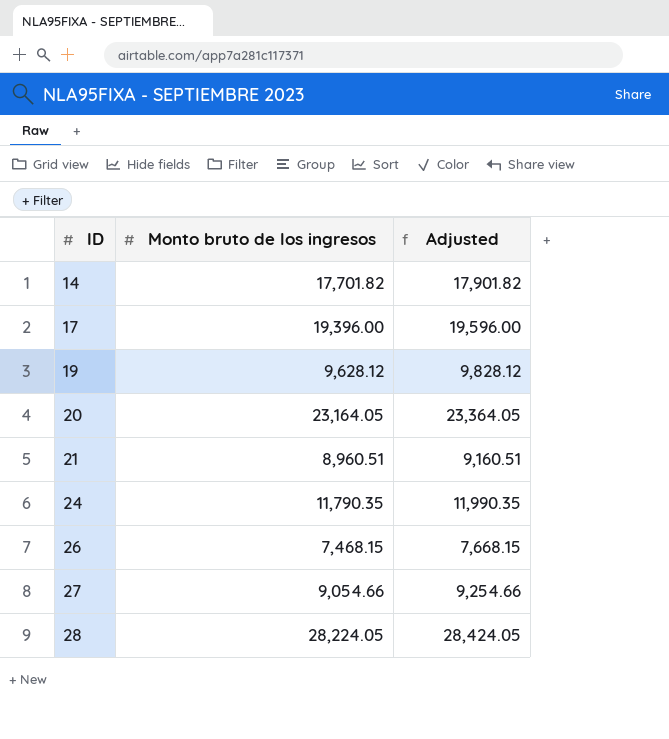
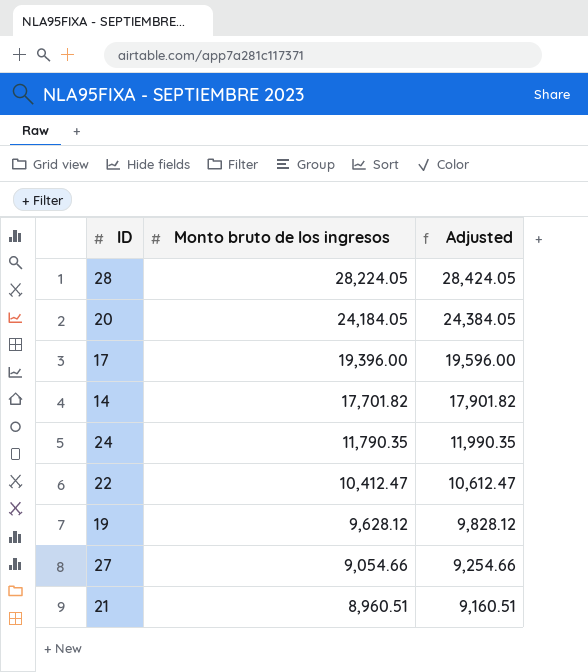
row order: ID ascending -> Monto bruto de los ingresos descending
row 26: 7,468.15 | 7,668.15 -> none
20 | Monto bruto de los ingresos: 23,164.05 -> 24,184.05
20 | Adjusted: 23,364.05 -> 24,384.05
row 22: none -> 10,412.47 | 10,612.47

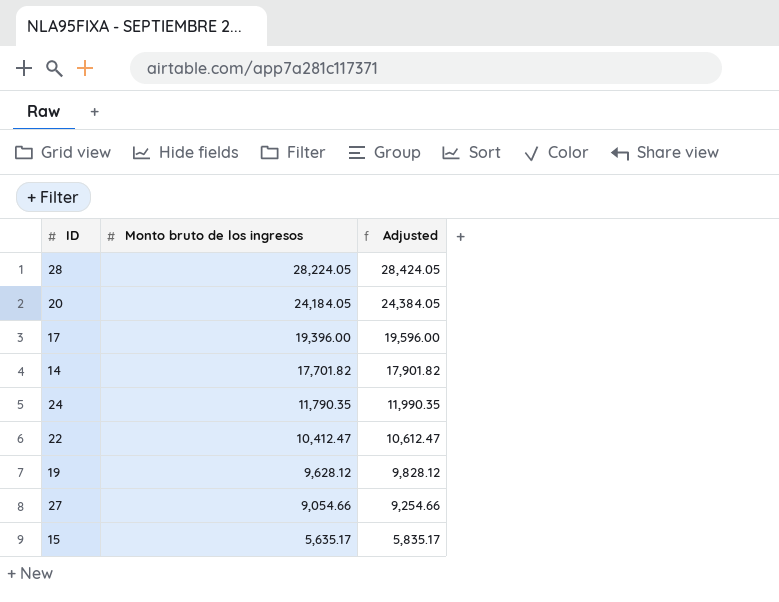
row 21: 8,960.51 | 9,160.51 -> none
row 15: none -> 5,635.17 | 5,835.17

